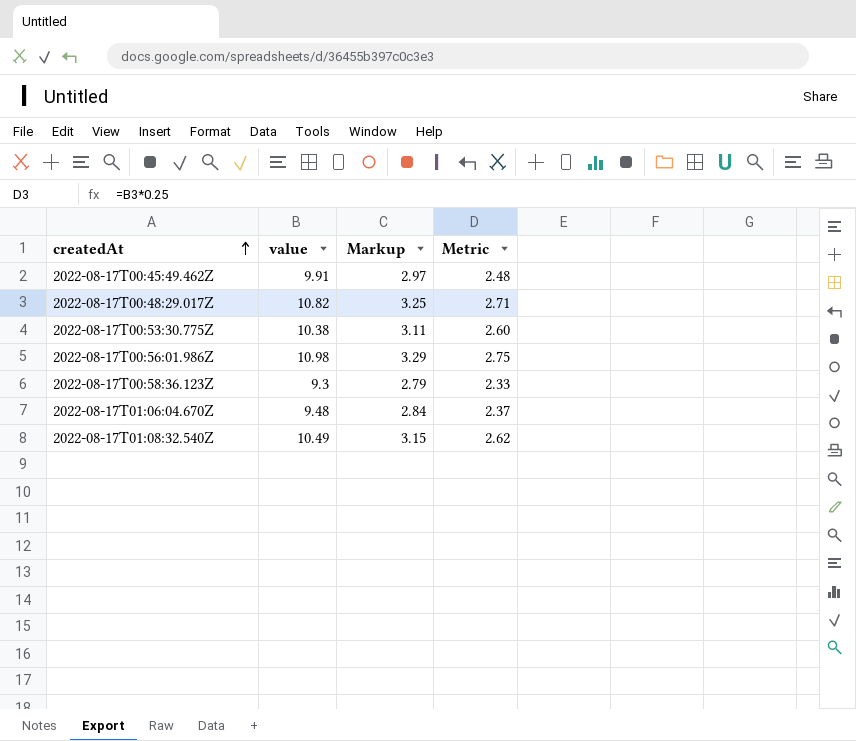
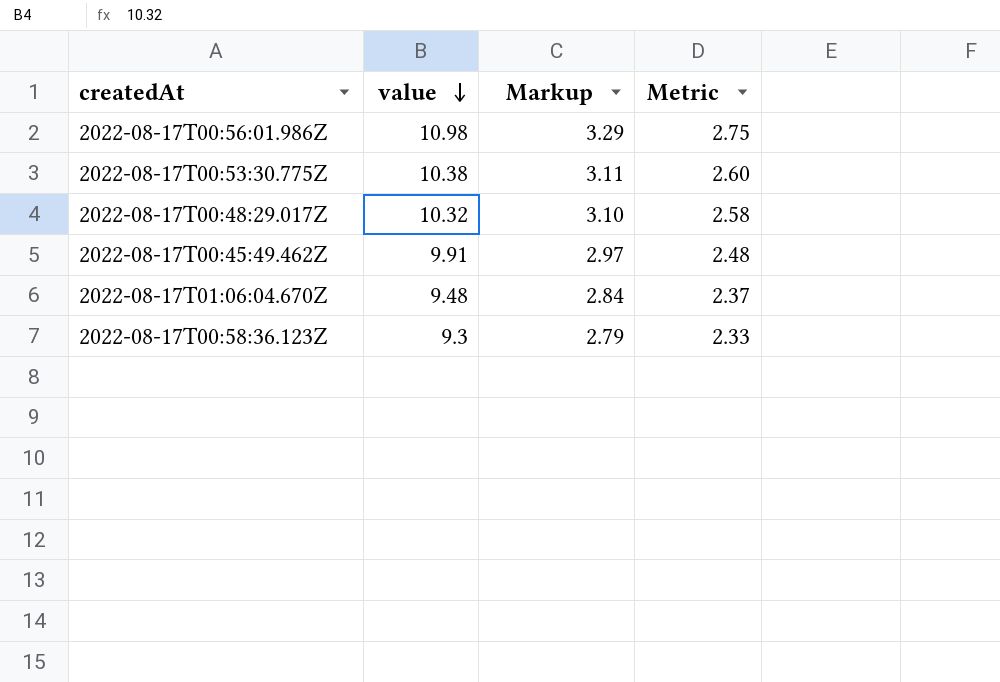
row order: createdAt ascending -> value descending
row 2022-08-17T01:08:32.540Z: 10.49 | 3.15 | 2.62 -> none
2022-08-17T00:48:29.017Z | value: 10.82 -> 10.32
2022-08-17T00:48:29.017Z | Markup: 3.25 -> 3.10
2022-08-17T00:48:29.017Z | Metric: 2.71 -> 2.58

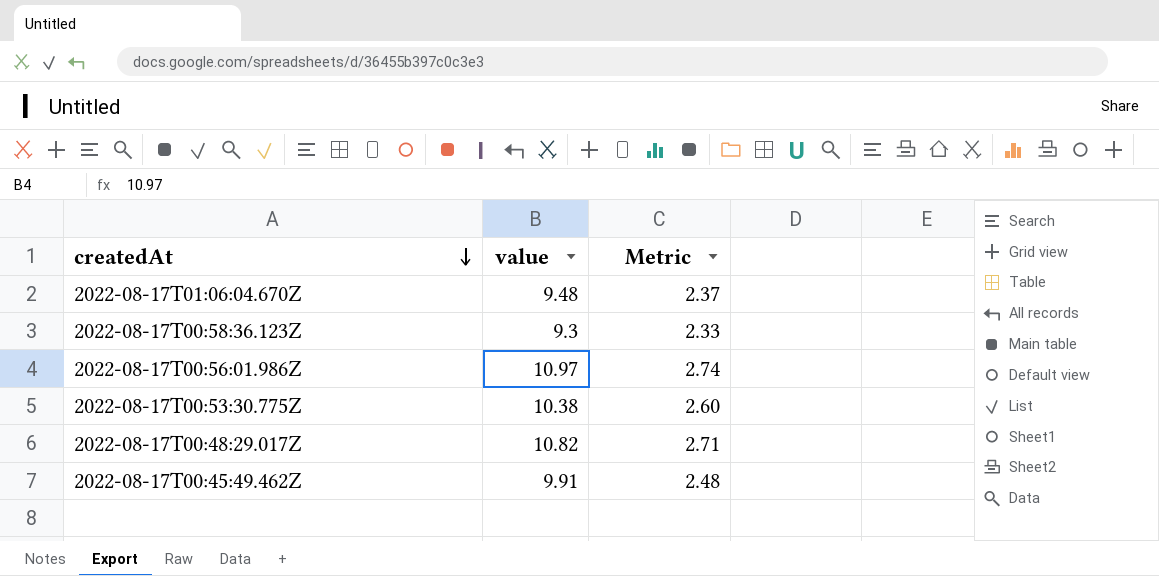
row order: value descending -> createdAt descending
column Markup | formula: [value] * 0.3 -> none
2022-08-17T00:56:01.986Z | value: 10.98 -> 10.97
2022-08-17T00:56:01.986Z | Metric: 2.75 -> 2.74
2022-08-17T00:48:29.017Z | value: 10.32 -> 10.82
2022-08-17T00:48:29.017Z | Metric: 2.58 -> 2.71

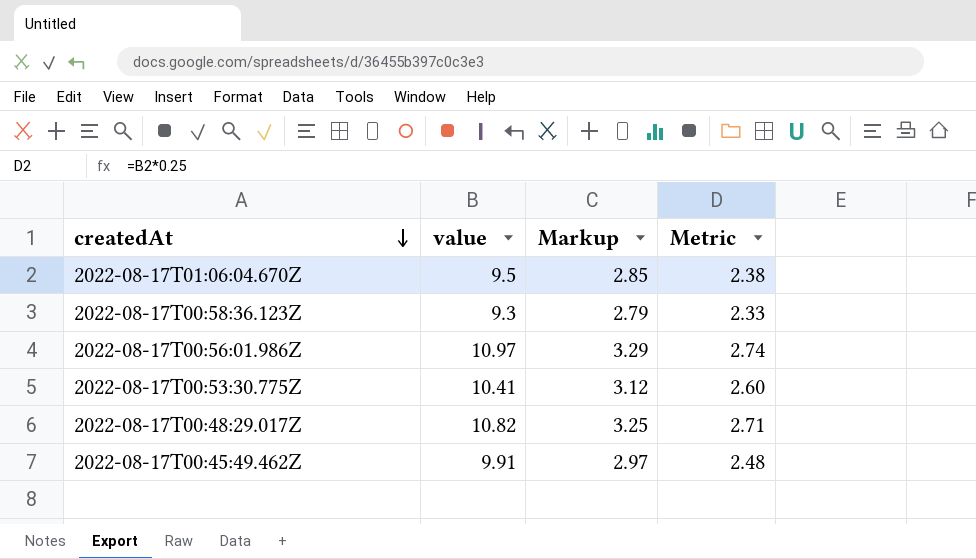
column Markup | formula: none -> [value] * 0.3
2022-08-17T01:06:04.670Z | value: 9.48 -> 9.5
2022-08-17T01:06:04.670Z | Metric: 2.37 -> 2.38
2022-08-17T00:53:30.775Z | value: 10.38 -> 10.41

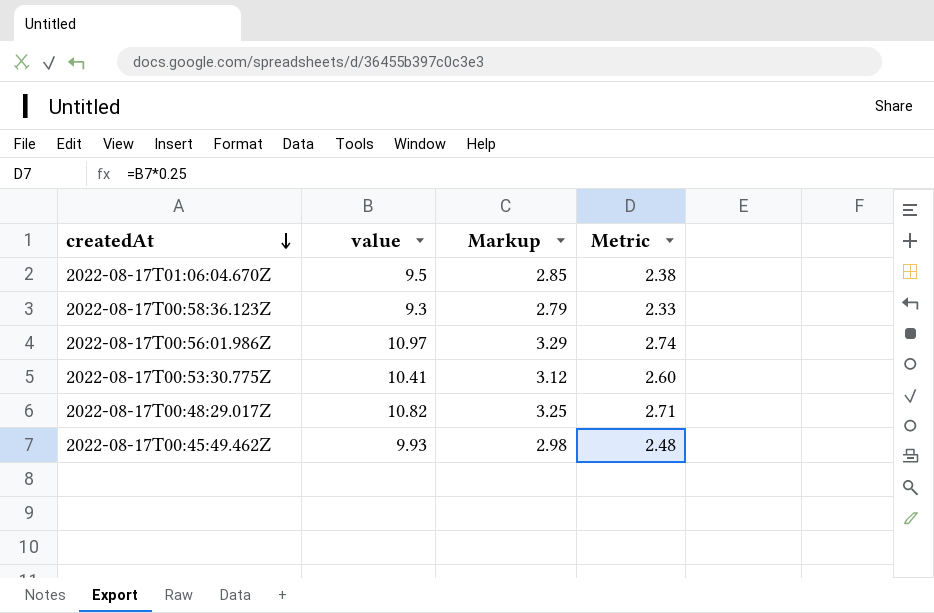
2022-08-17T00:45:49.462Z | value: 9.91 -> 9.93
2022-08-17T00:45:49.462Z | Markup: 2.97 -> 2.98

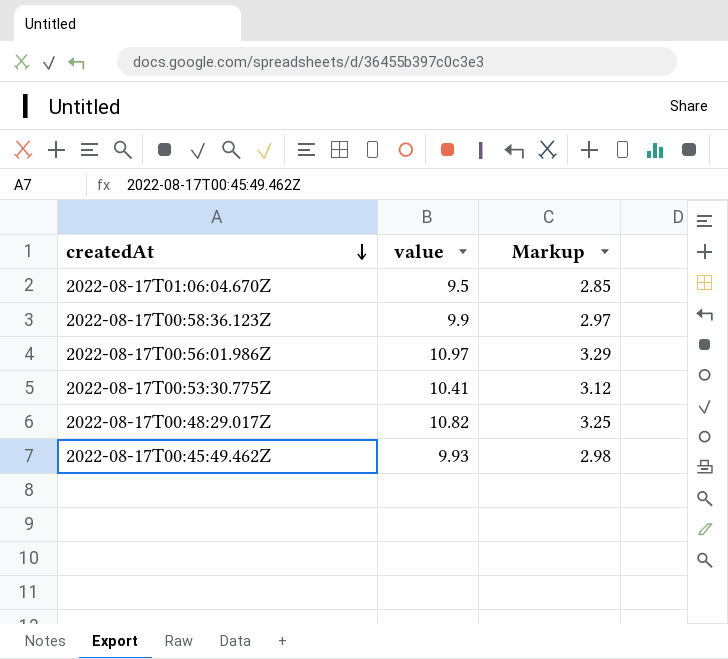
column Metric | formula: [value] * 0.25 -> none
2022-08-17T00:58:36.123Z | value: 9.3 -> 9.9
2022-08-17T00:58:36.123Z | Markup: 2.79 -> 2.97

